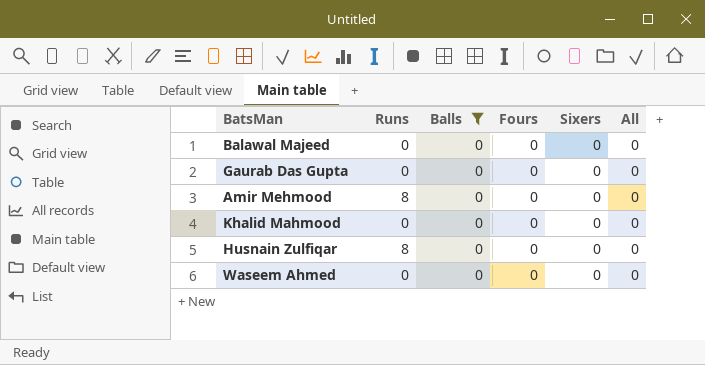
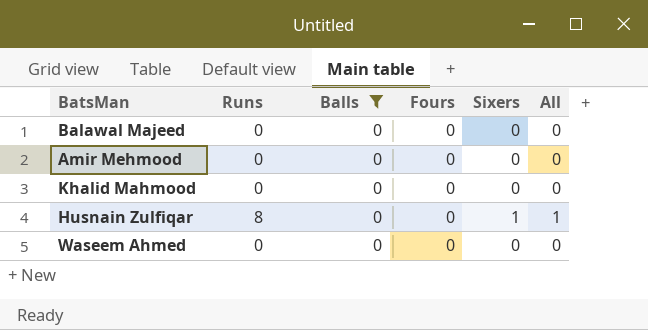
row Gaurab Das Gupta: 0 | 0 | 0 | 0 | 0 -> none
Amir Mehmood | Runs: 8 -> 0
Husnain Zulfiqar | Sixers: 0 -> 1
Husnain Zulfiqar | All: 0 -> 1

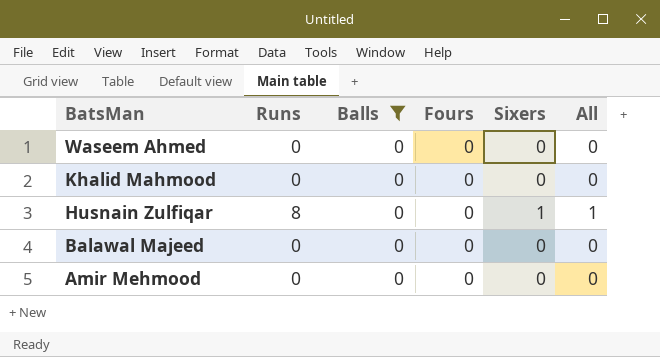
row order: none -> BatsMan descending

